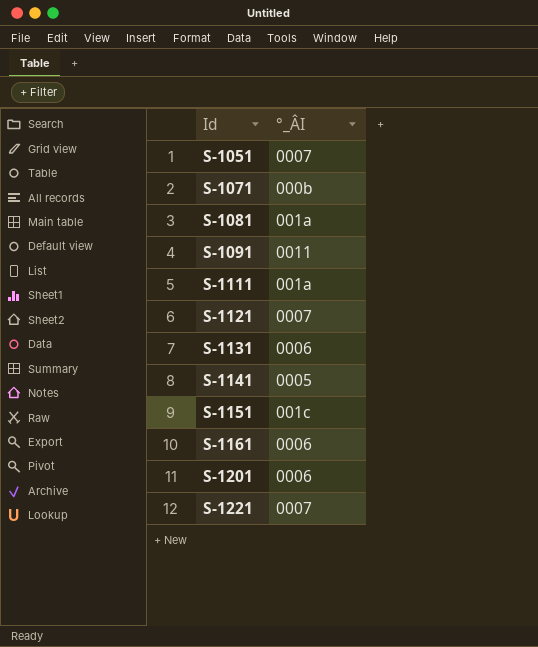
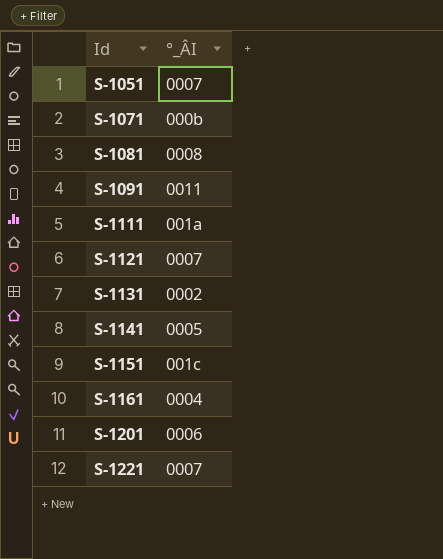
S-1081 | °_ÂI: 001a -> 0008
S-1131 | °_ÂI: 0006 -> 0002
S-1161 | °_ÂI: 0006 -> 0004

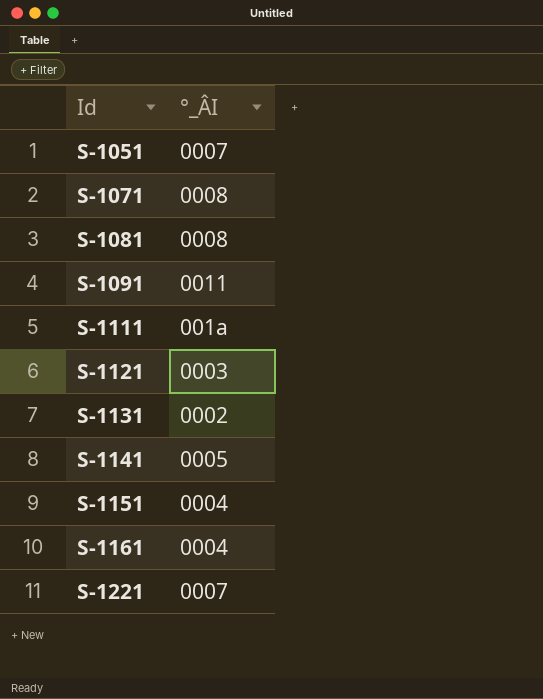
row S-1201: 0006 -> none
S-1071 | °_ÂI: 000b -> 0008
S-1121 | °_ÂI: 0007 -> 0003
S-1151 | °_ÂI: 001c -> 0004

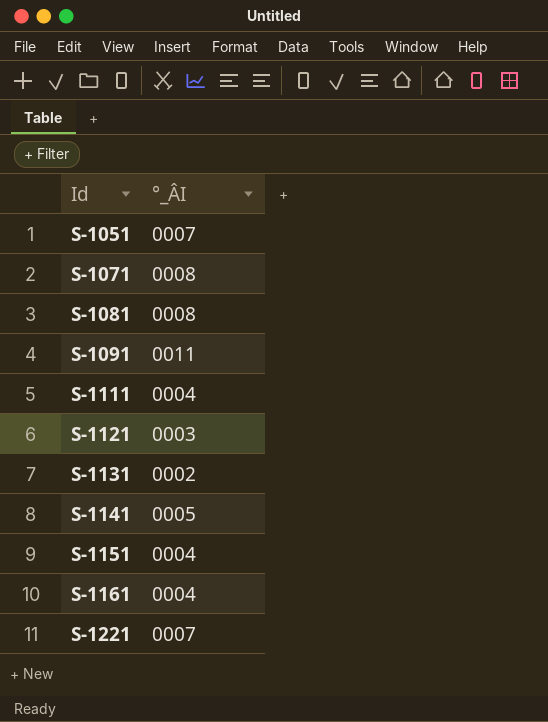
S-1111 | °_ÂI: 001a -> 0004

